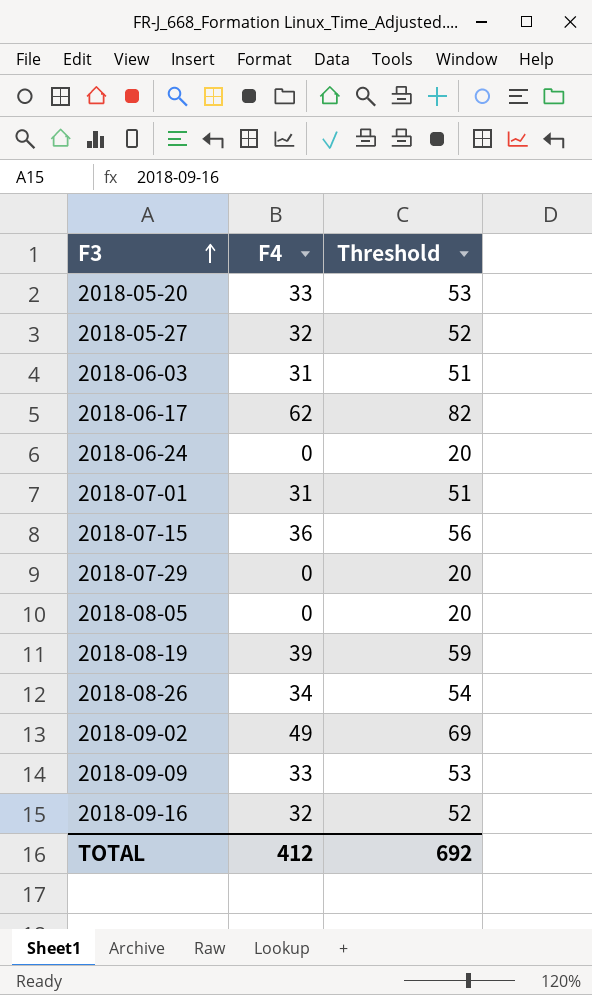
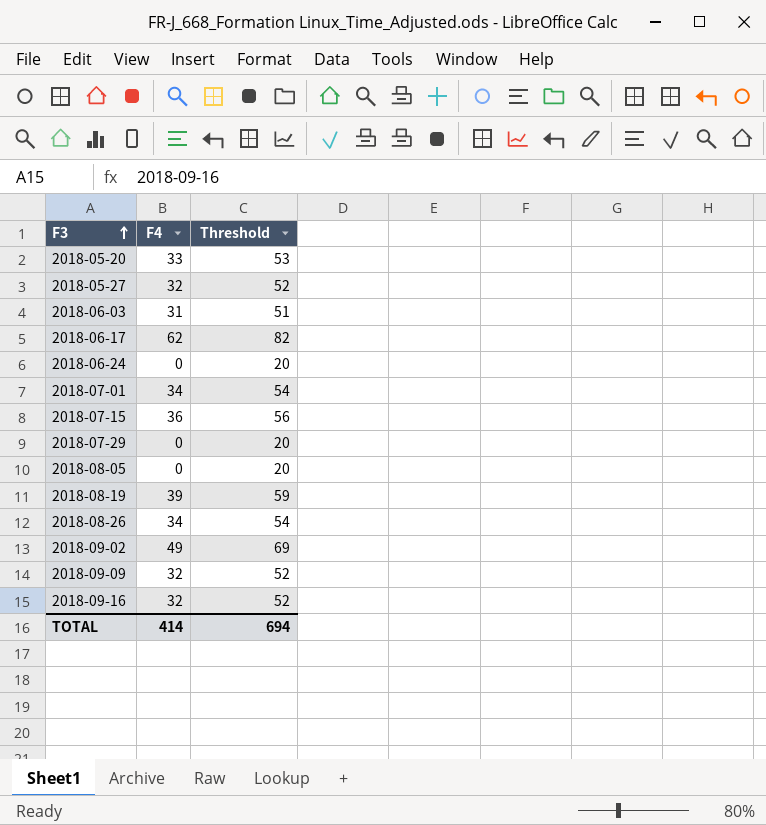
2018-07-01 | F4: 31 -> 34
2018-07-01 | Threshold: 51 -> 54
2018-09-09 | F4: 33 -> 32
2018-09-09 | Threshold: 53 -> 52
TOTAL | F4: 412 -> 414
TOTAL | Threshold: 692 -> 694

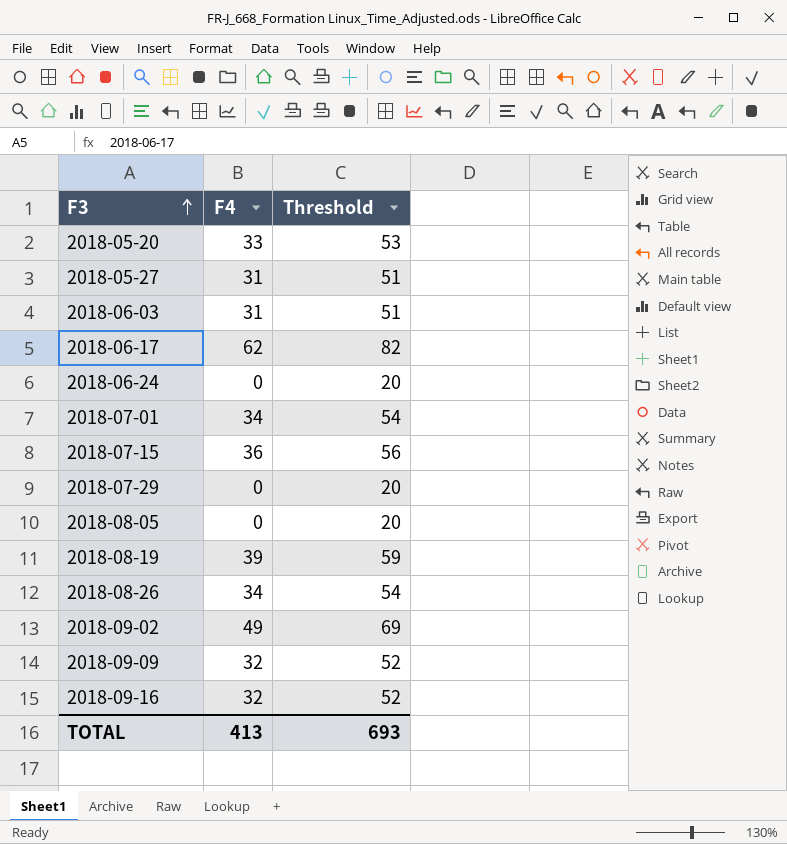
2018-05-27 | F4: 32 -> 31
2018-05-27 | Threshold: 52 -> 51
TOTAL | F4: 414 -> 413
TOTAL | Threshold: 694 -> 693

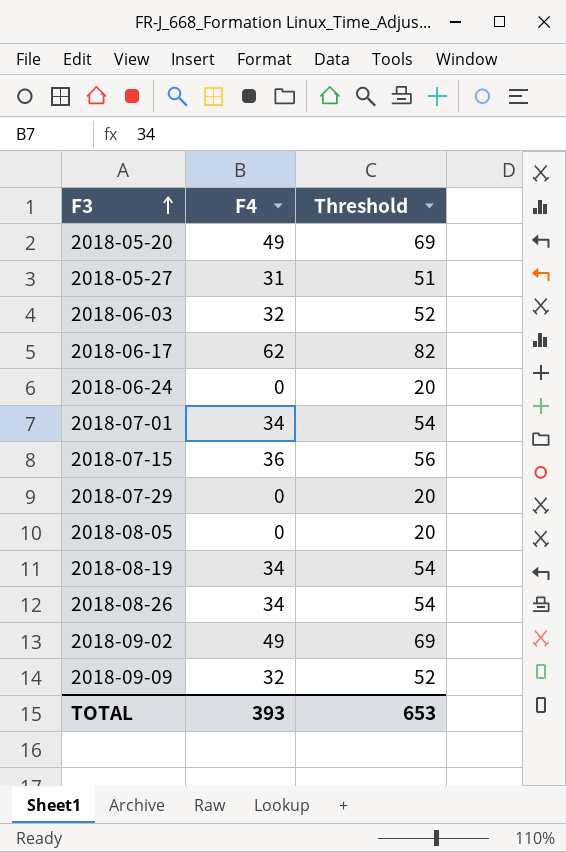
row 2018-09-16: 32 | 52 -> none
2018-05-20 | F4: 33 -> 49
2018-05-20 | Threshold: 53 -> 69
2018-06-03 | F4: 31 -> 32
2018-06-03 | Threshold: 51 -> 52
2018-08-19 | F4: 39 -> 34
2018-08-19 | Threshold: 59 -> 54
TOTAL | F4: 413 -> 393
TOTAL | Threshold: 693 -> 653

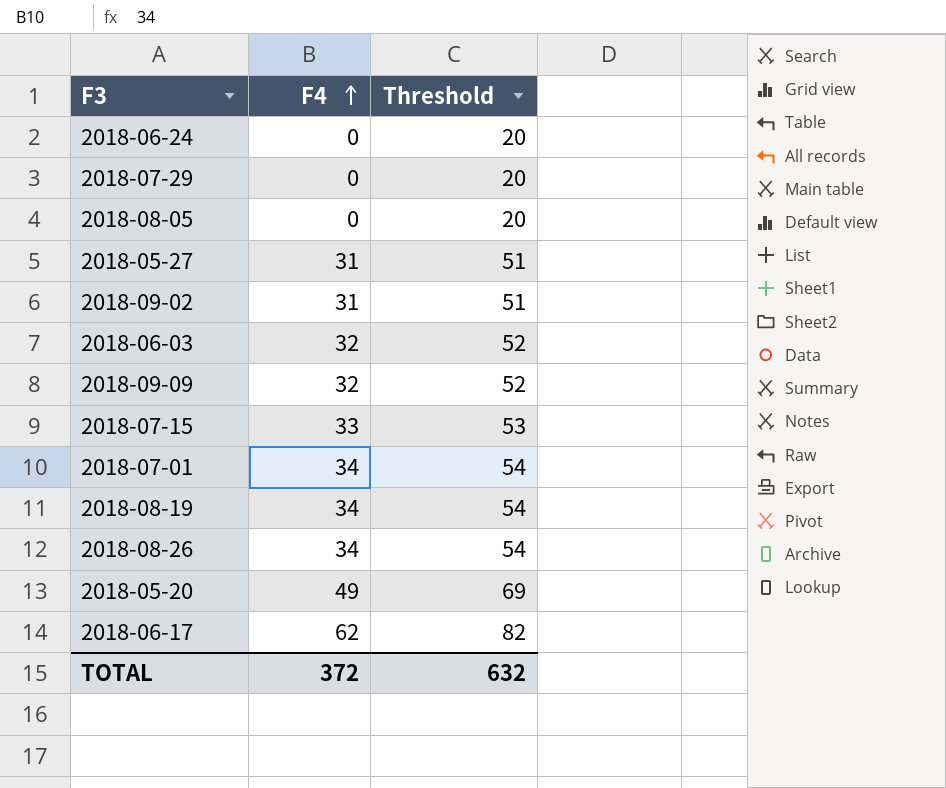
row order: F3 ascending -> F4 ascending
2018-09-02 | F4: 49 -> 31
2018-09-02 | Threshold: 69 -> 51
2018-07-15 | F4: 36 -> 33
2018-07-15 | Threshold: 56 -> 53
TOTAL | F4: 393 -> 372
TOTAL | Threshold: 653 -> 632

